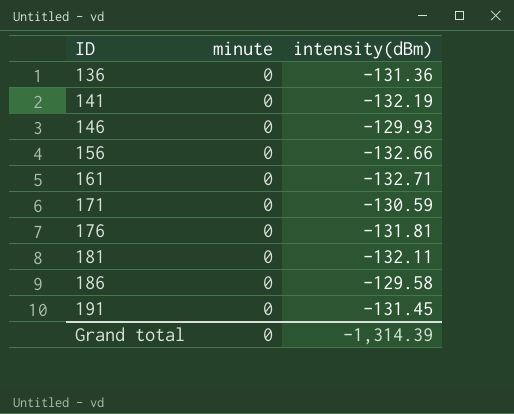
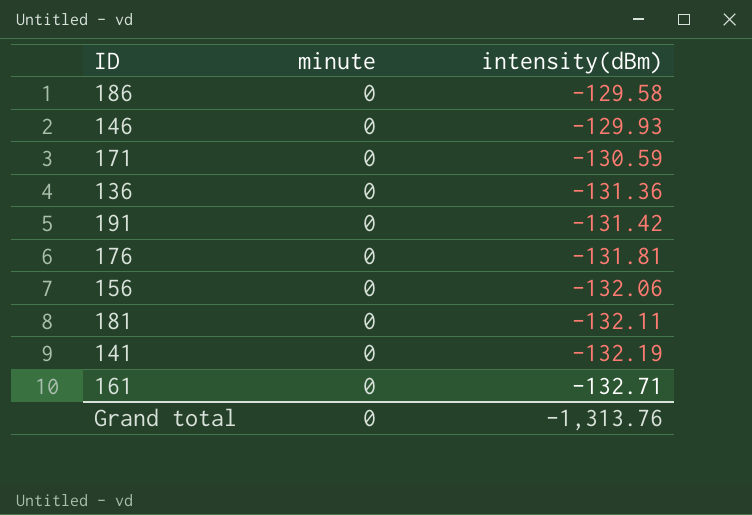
row order: ID ascending -> intensity(dBm) descending
191 | intensity(dBm): -131.45 -> -131.42
156 | intensity(dBm): -132.66 -> -132.06
Grand total | intensity(dBm): -1,314.39 -> -1,313.76

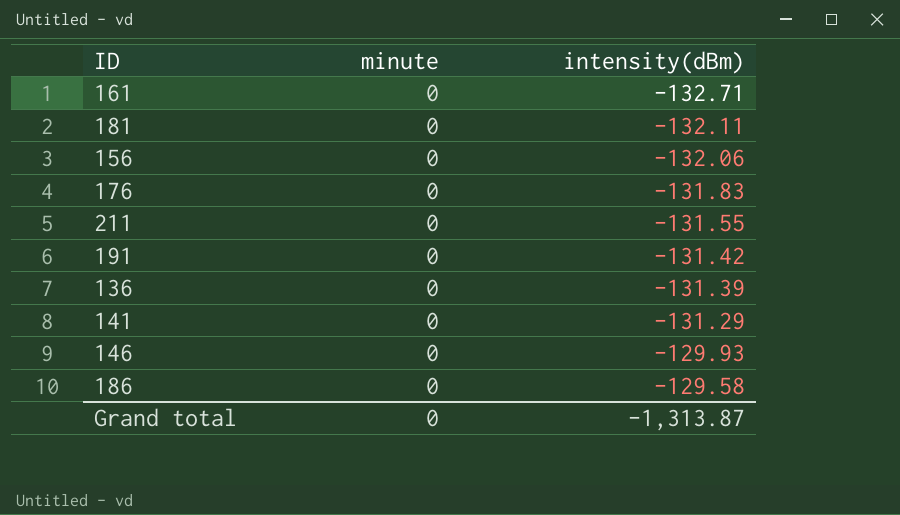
row order: intensity(dBm) descending -> intensity(dBm) ascending
row 171: 0 | -130.59 -> none
176 | intensity(dBm): -131.81 -> -131.83
row 211: none -> 0 | -131.55
136 | intensity(dBm): -131.36 -> -131.39
141 | intensity(dBm): -132.19 -> -131.29
Grand total | intensity(dBm): -1,313.76 -> -1,313.87

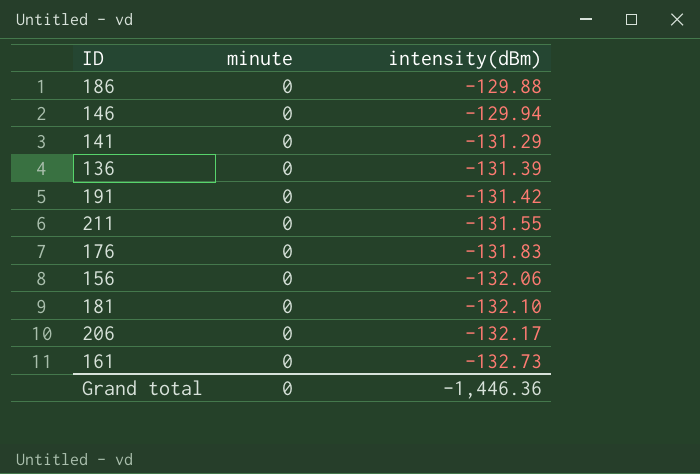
row order: intensity(dBm) ascending -> intensity(dBm) descending
186 | intensity(dBm): -129.58 -> -129.88
146 | intensity(dBm): -129.93 -> -129.94
181 | intensity(dBm): -132.11 -> -132.10
row 206: none -> 0 | -132.17
161 | intensity(dBm): -132.71 -> -132.73
Grand total | intensity(dBm): -1,313.87 -> -1,446.36

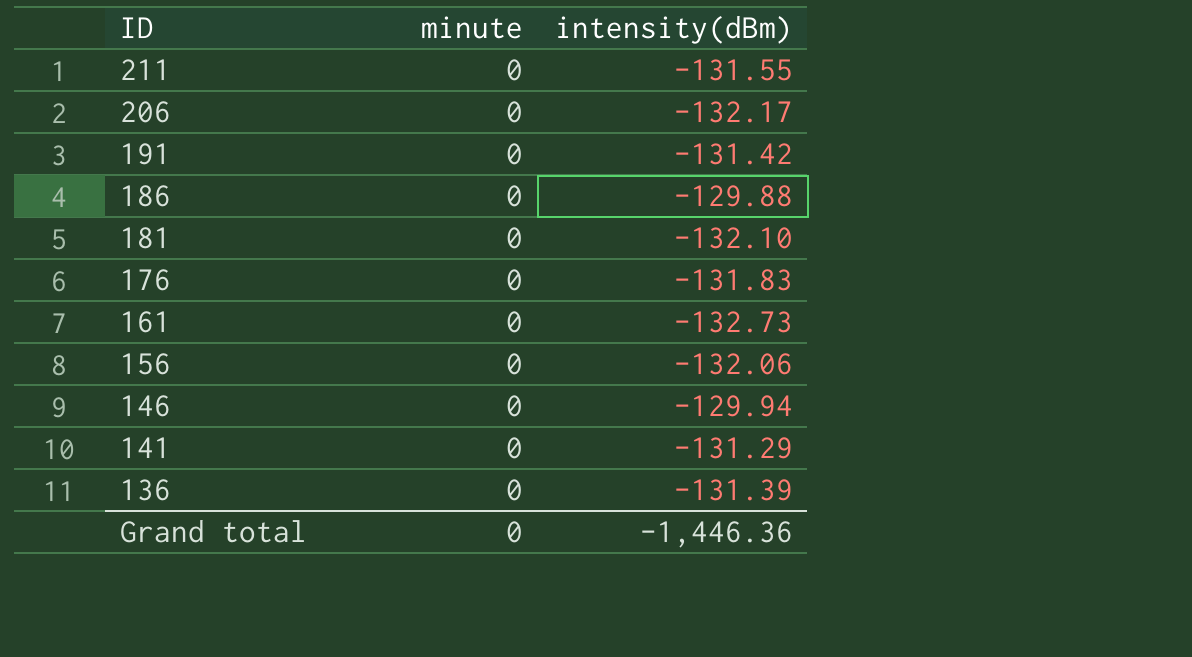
row order: intensity(dBm) descending -> ID descending

